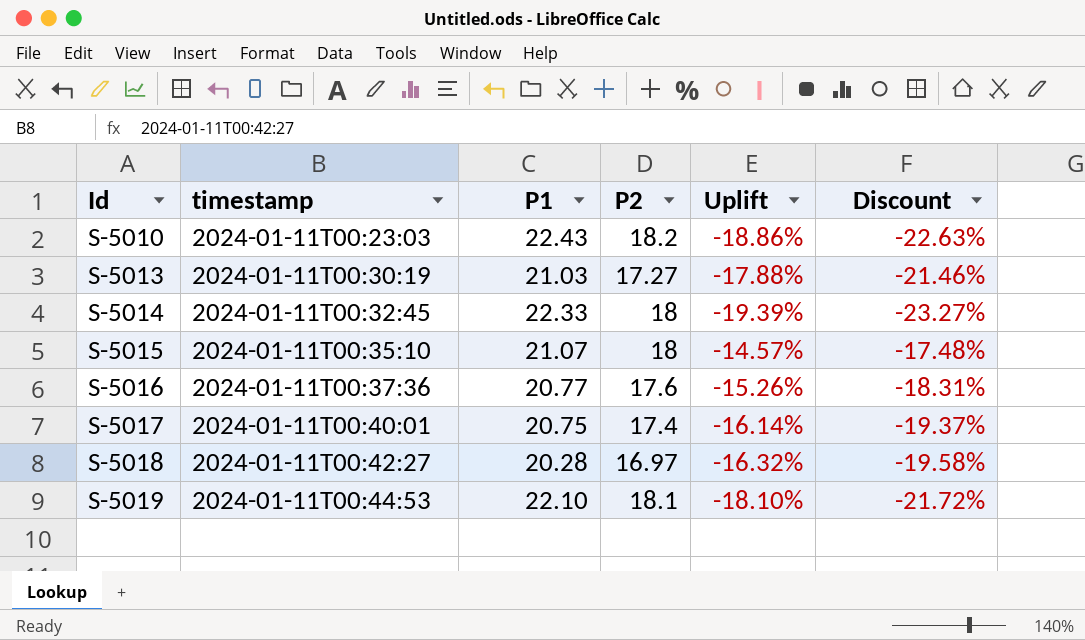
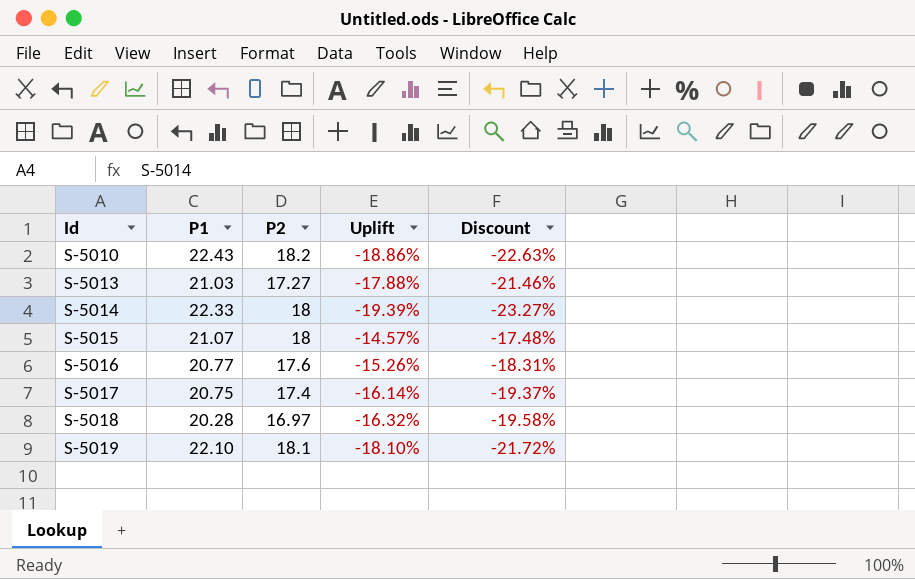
column timestamp | position: 2 -> none

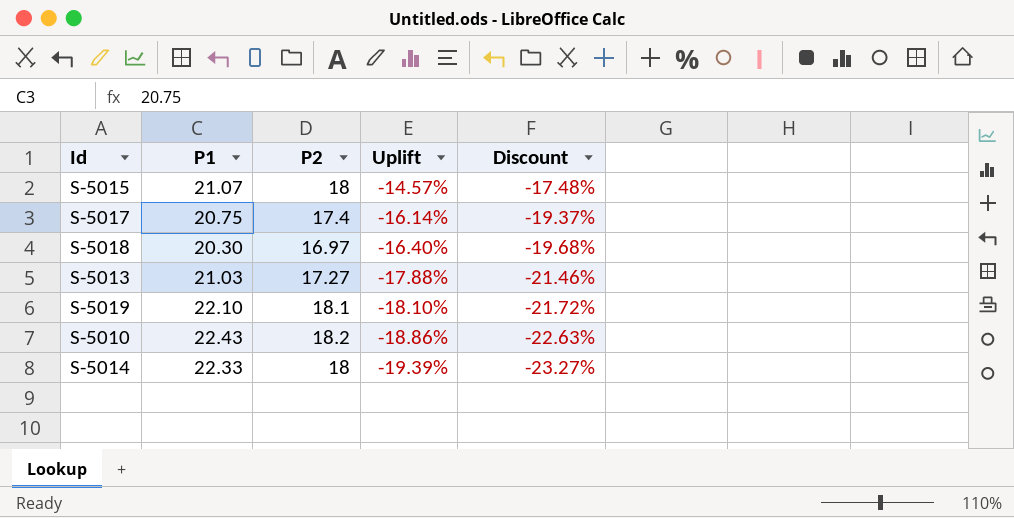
row order: Id ascending -> Uplift descending
row S-5016: 20.77 | 17.6 | -15.26% | -18.31% -> none
S-5018 | P1: 20.28 -> 20.30
S-5018 | Uplift: -16.32% -> -16.40%
S-5018 | Discount: -19.58% -> -19.68%

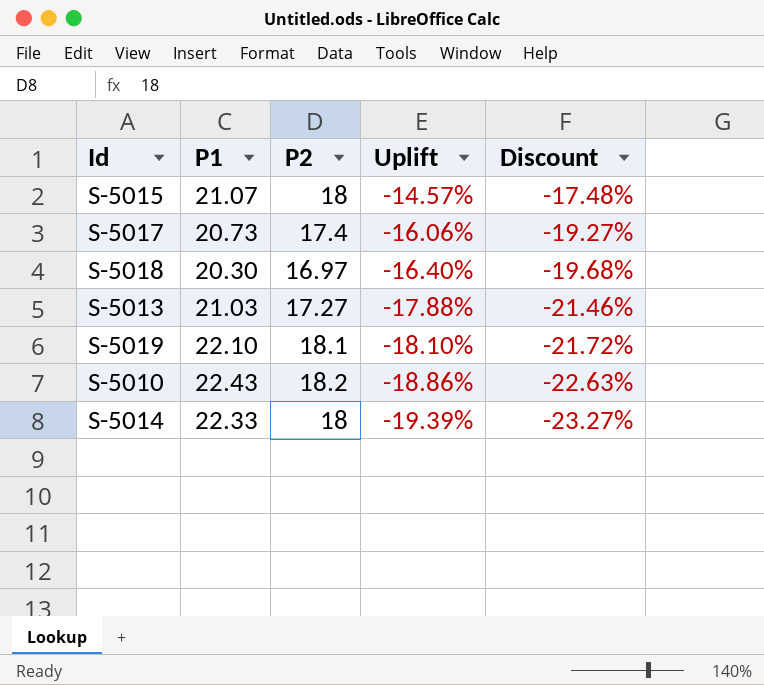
S-5017 | P1: 20.75 -> 20.73
S-5017 | Uplift: -16.14% -> -16.06%
S-5017 | Discount: -19.37% -> -19.27%

